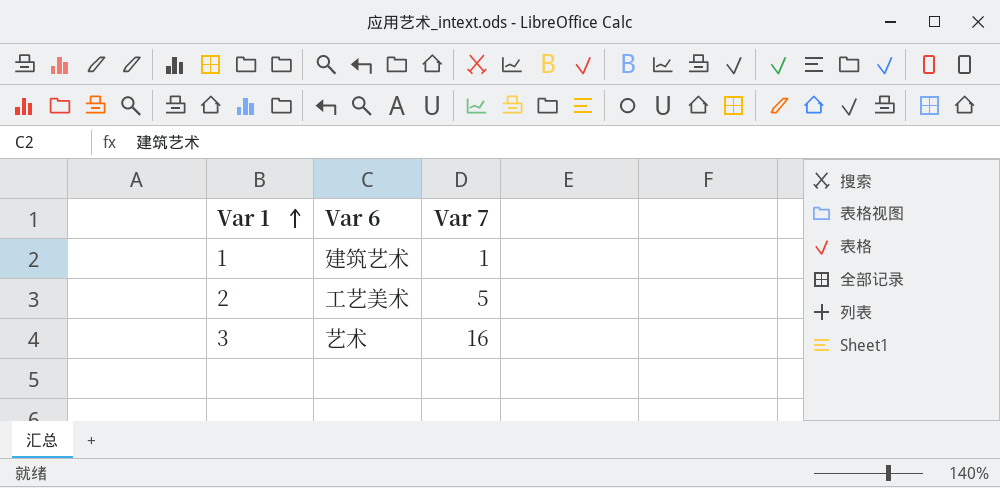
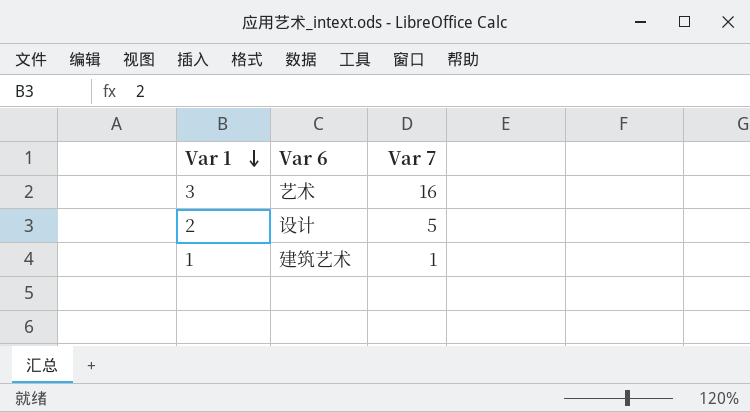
row order: Var 1 ascending -> Var 1 descending
2 | Var 6: 工艺美术 -> 设计

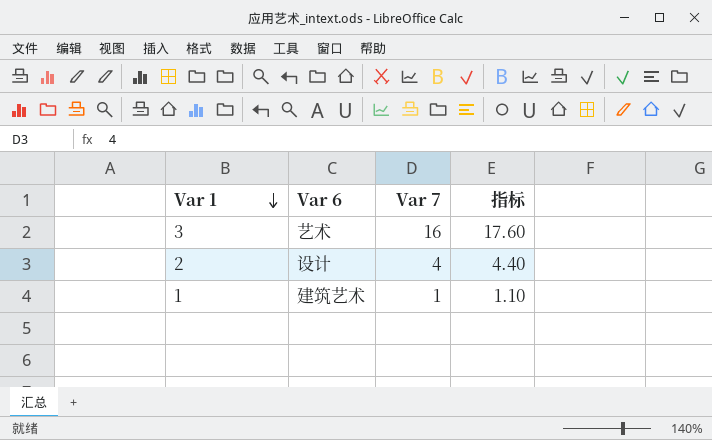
column 指标 | formula: none -> [Var 7] * 1.1
2 | Var 7: 5 -> 4

